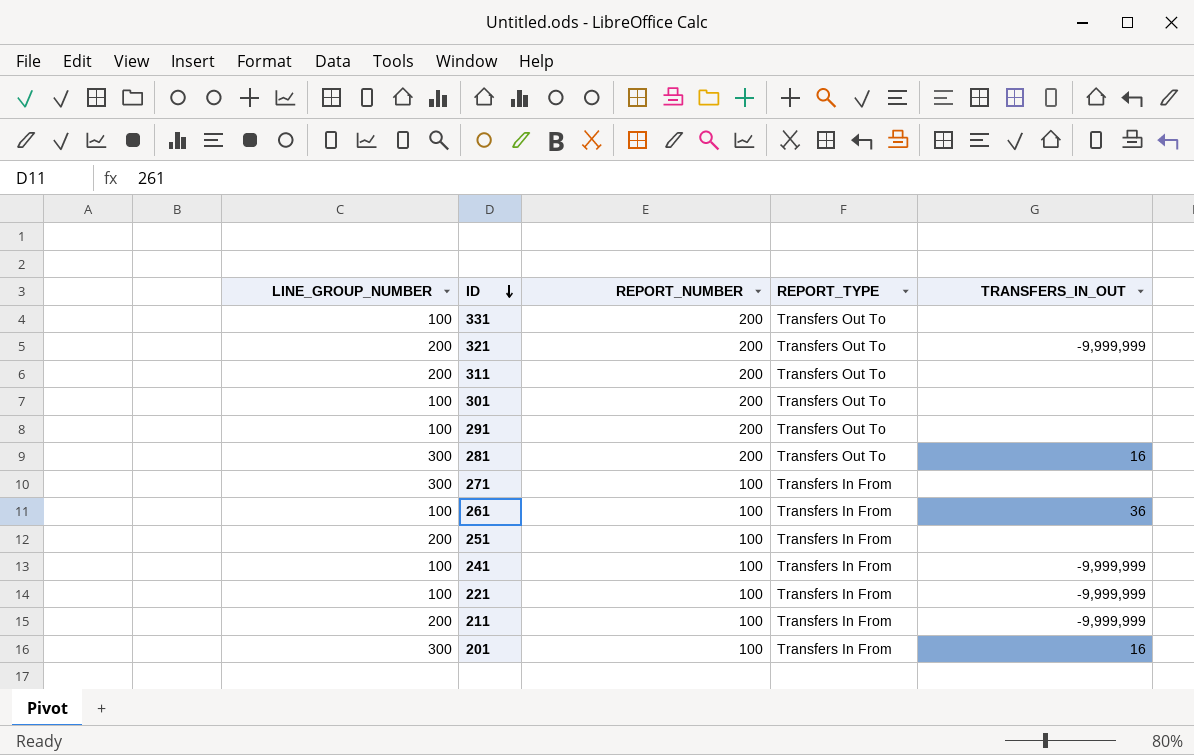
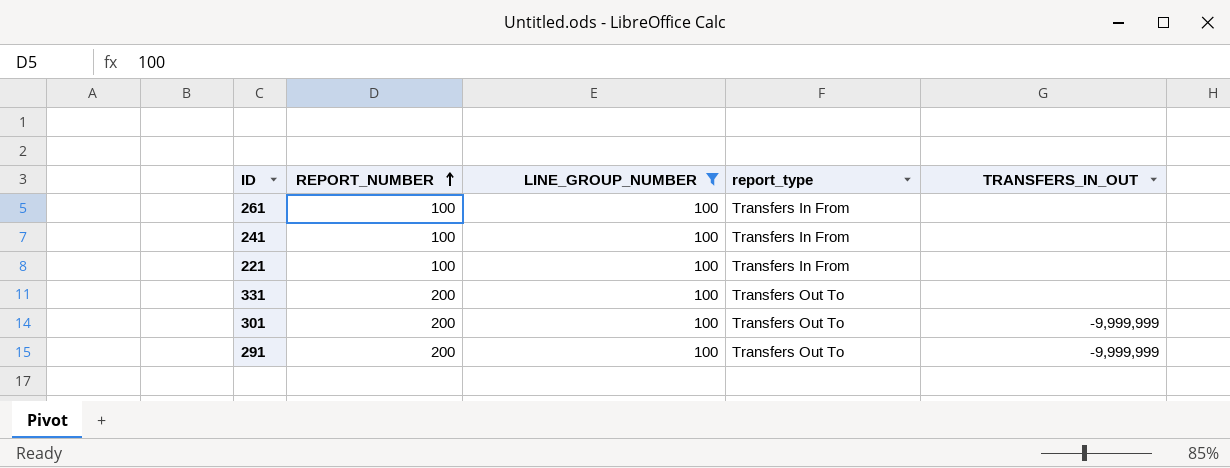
filter: none -> LINE_GROUP_NUMBER = 100
row order: ID descending -> REPORT_NUMBER ascending
column LINE_GROUP_NUMBER | position: 1 -> 3
column name: REPORT_TYPE -> report_type
261 | TRANSFERS_IN_OUT: 36 -> none
241 | TRANSFERS_IN_OUT: -9,999,999 -> none
221 | TRANSFERS_IN_OUT: -9,999,999 -> none
301 | TRANSFERS_IN_OUT: none -> -9,999,999
291 | TRANSFERS_IN_OUT: none -> -9,999,999

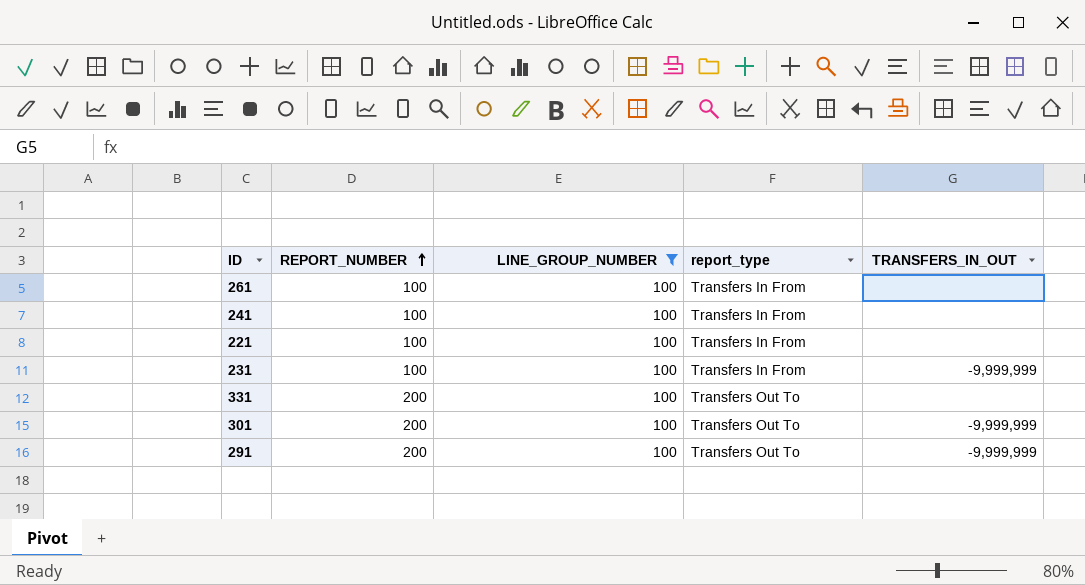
row 231: none -> 100 | 100 | Transfers In From | -9,999,999

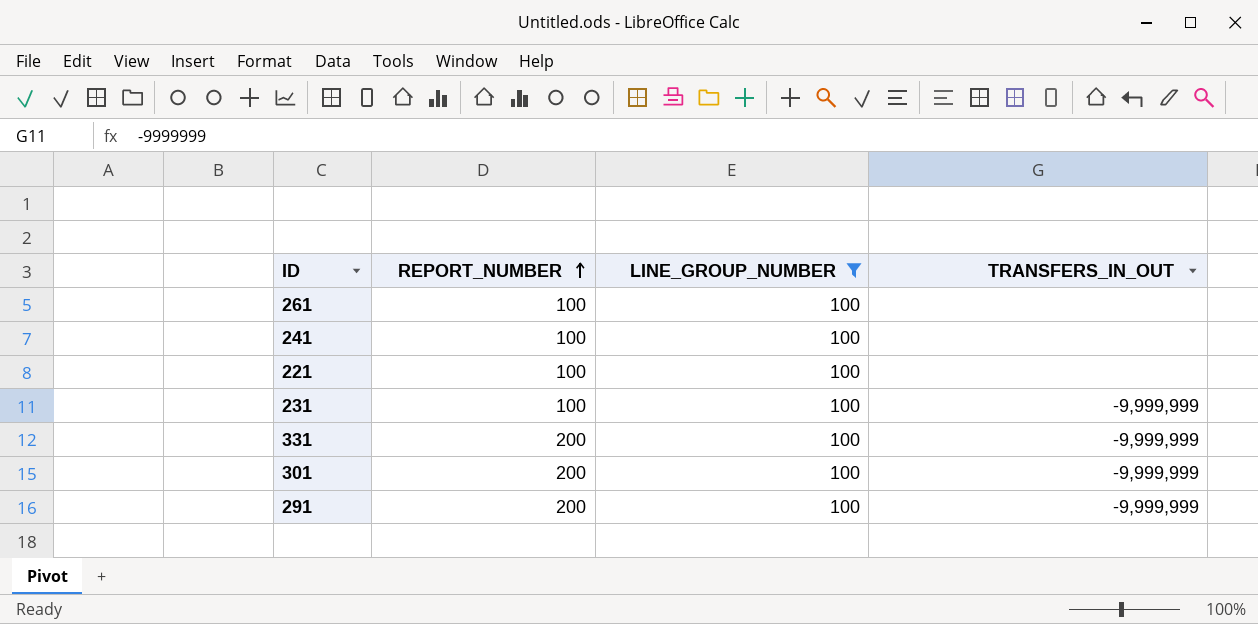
column report_type | position: 4 -> none
331 | TRANSFERS_IN_OUT: none -> -9,999,999

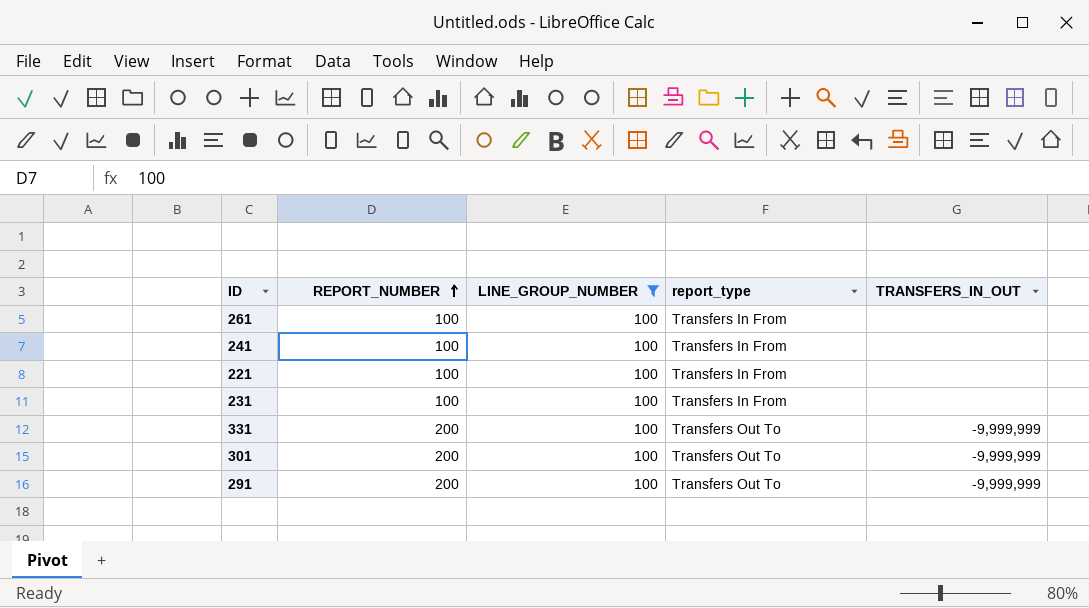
column report_type | position: none -> 4
231 | TRANSFERS_IN_OUT: -9,999,999 -> none

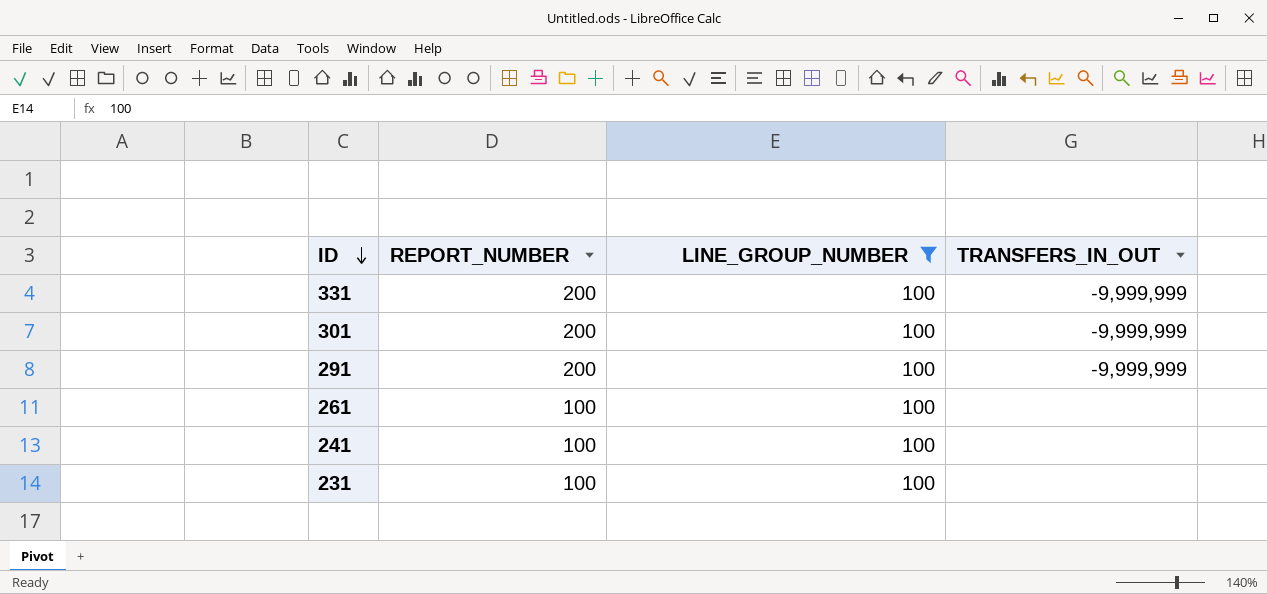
row order: REPORT_NUMBER ascending -> ID descending
column report_type | position: 4 -> none
row 221: 100 | 100 | Transfers In From | none -> none

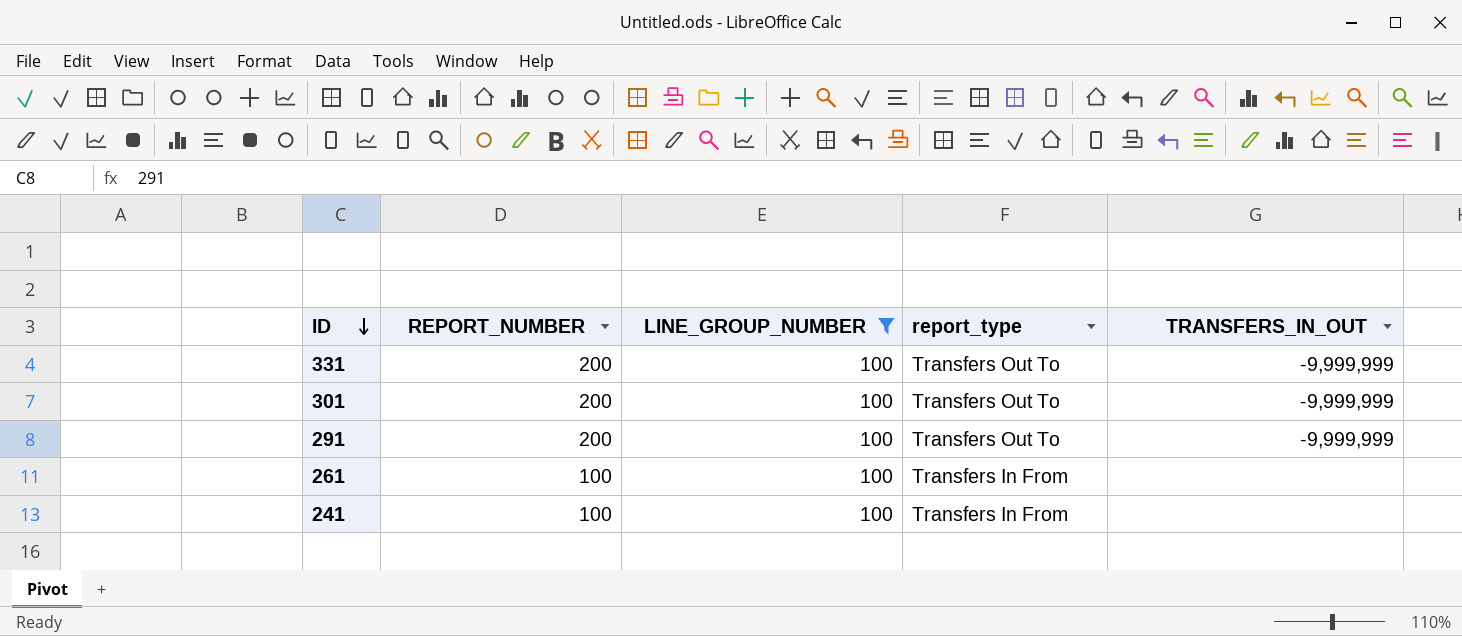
column report_type | position: none -> 4
row 231: 100 | 100 | none -> none

